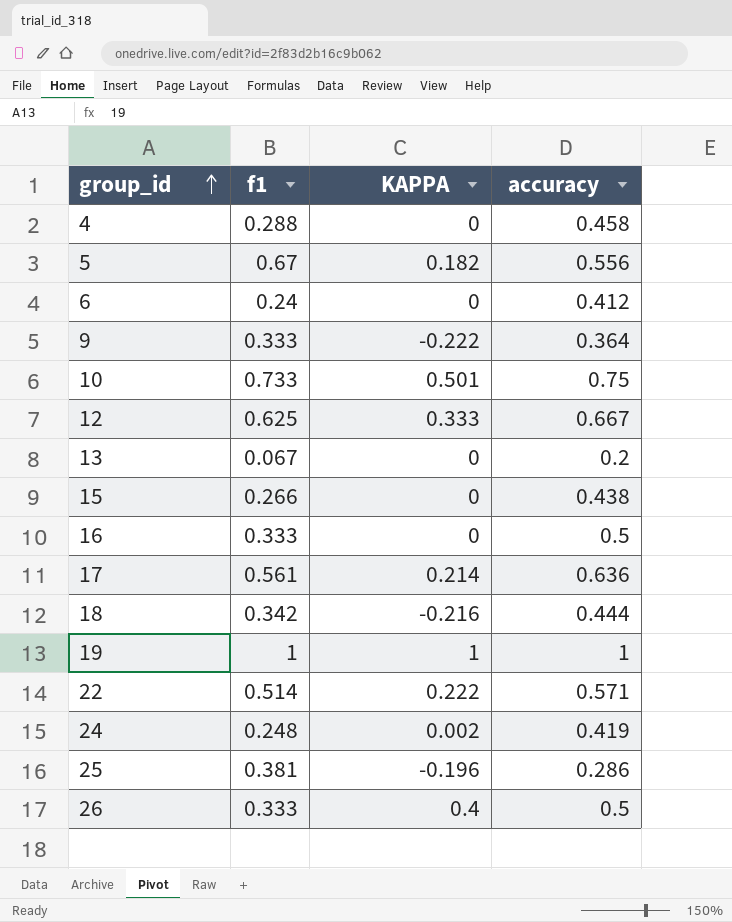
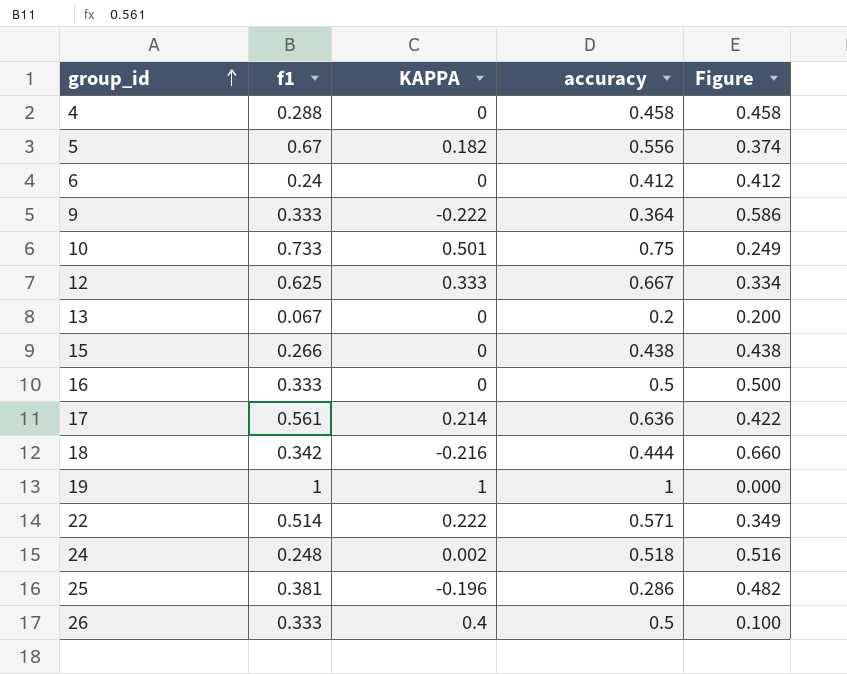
column Figure | formula: none -> [accuracy] - [KAPPA]
24 | accuracy: 0.419 -> 0.518

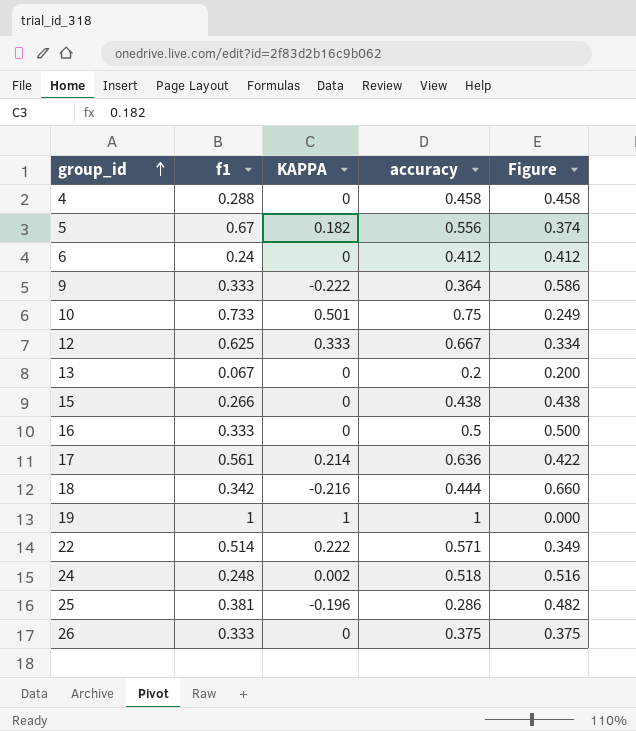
26 | KAPPA: 0.4 -> 0
26 | accuracy: 0.5 -> 0.375
26 | Figure: 0.100 -> 0.375

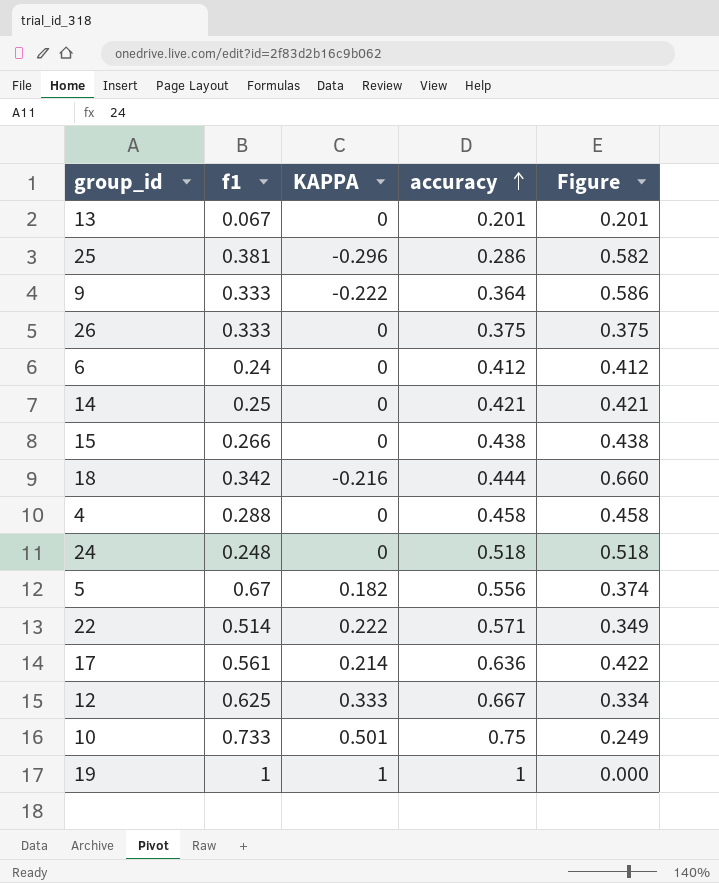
row order: group_id ascending -> accuracy ascending
row 16: 0.333 | 0 | 0.5 | 0.500 -> none
13 | accuracy: 0.2 -> 0.201
13 | Figure: 0.200 -> 0.201
25 | KAPPA: -0.196 -> -0.296
25 | Figure: 0.482 -> 0.582
row 14: none -> 0.25 | 0 | 0.421 | 0.421
24 | KAPPA: 0.002 -> 0
24 | Figure: 0.516 -> 0.518

